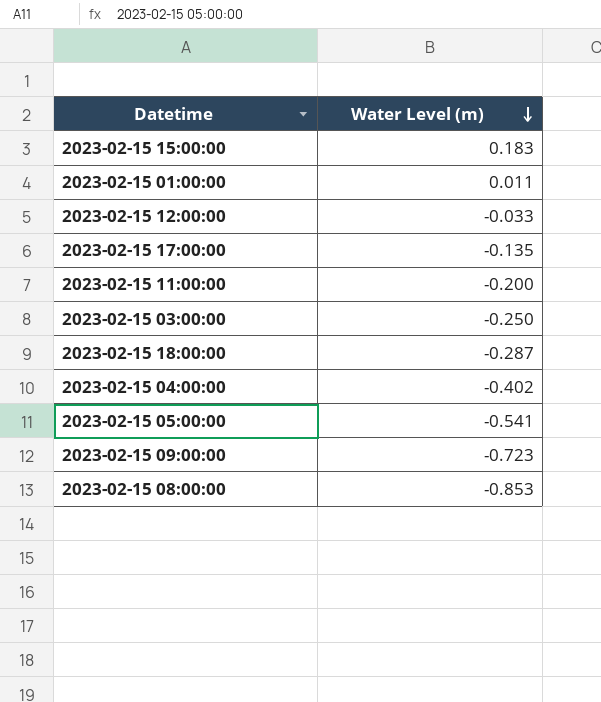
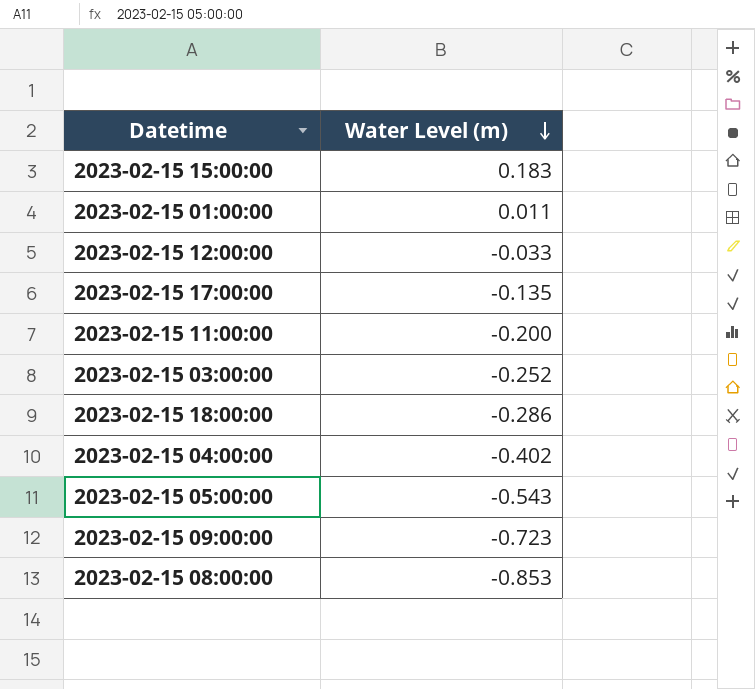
2023-02-15 03:00:00 | Water Level (m): -0.250 -> -0.252
2023-02-15 18:00:00 | Water Level (m): -0.287 -> -0.286
2023-02-15 05:00:00 | Water Level (m): -0.541 -> -0.543

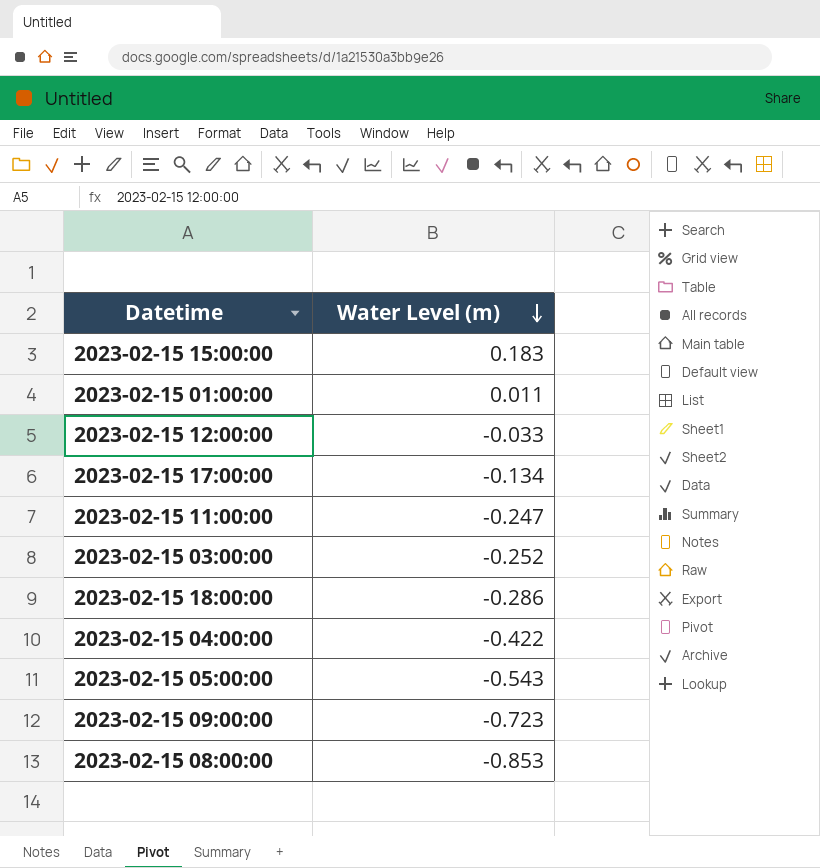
2023-02-15 17:00:00 | Water Level (m): -0.135 -> -0.134
2023-02-15 11:00:00 | Water Level (m): -0.200 -> -0.247
2023-02-15 04:00:00 | Water Level (m): -0.402 -> -0.422

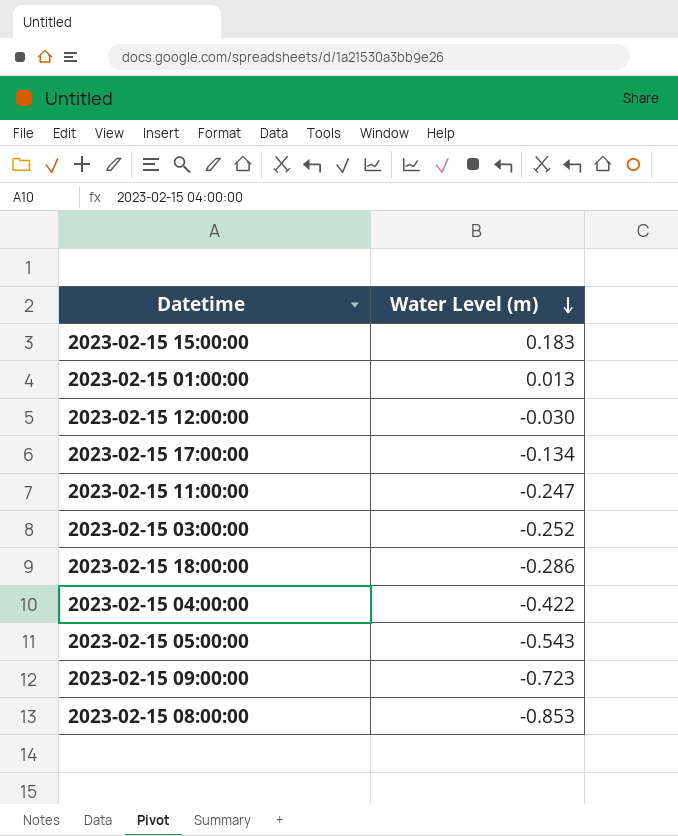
2023-02-15 01:00:00 | Water Level (m): 0.011 -> 0.013
2023-02-15 12:00:00 | Water Level (m): -0.033 -> -0.030

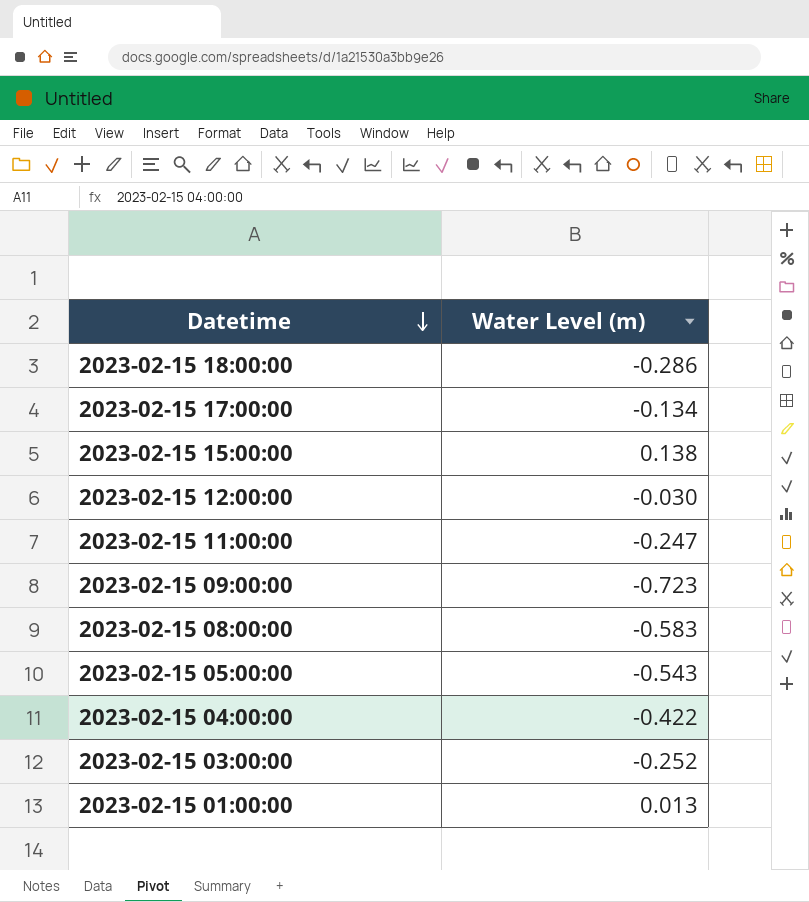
row order: Water Level (m) descending -> Datetime descending
2023-02-15 15:00:00 | Water Level (m): 0.183 -> 0.138
2023-02-15 08:00:00 | Water Level (m): -0.853 -> -0.583

